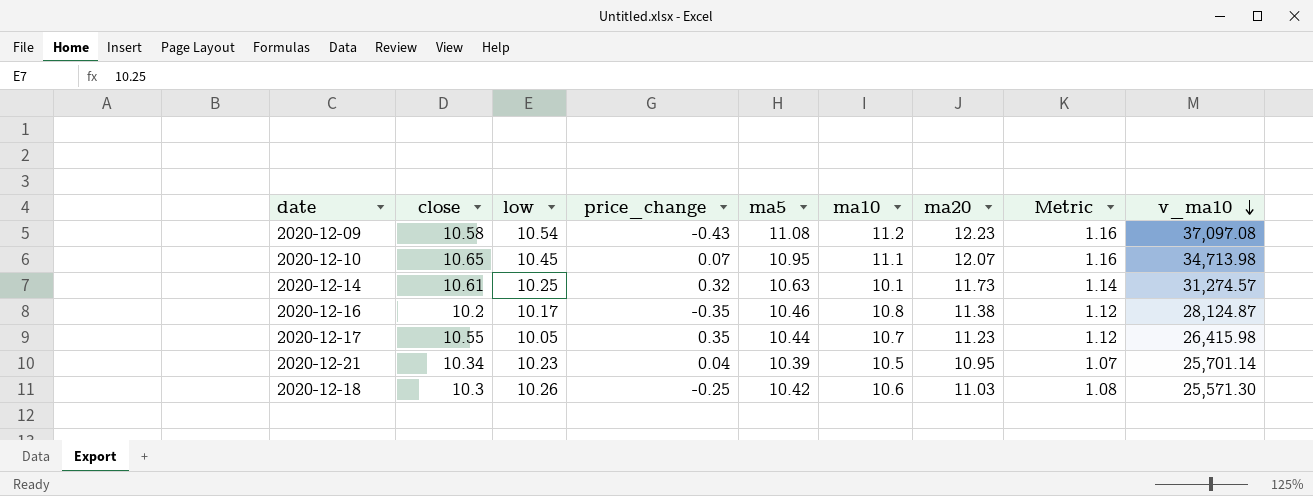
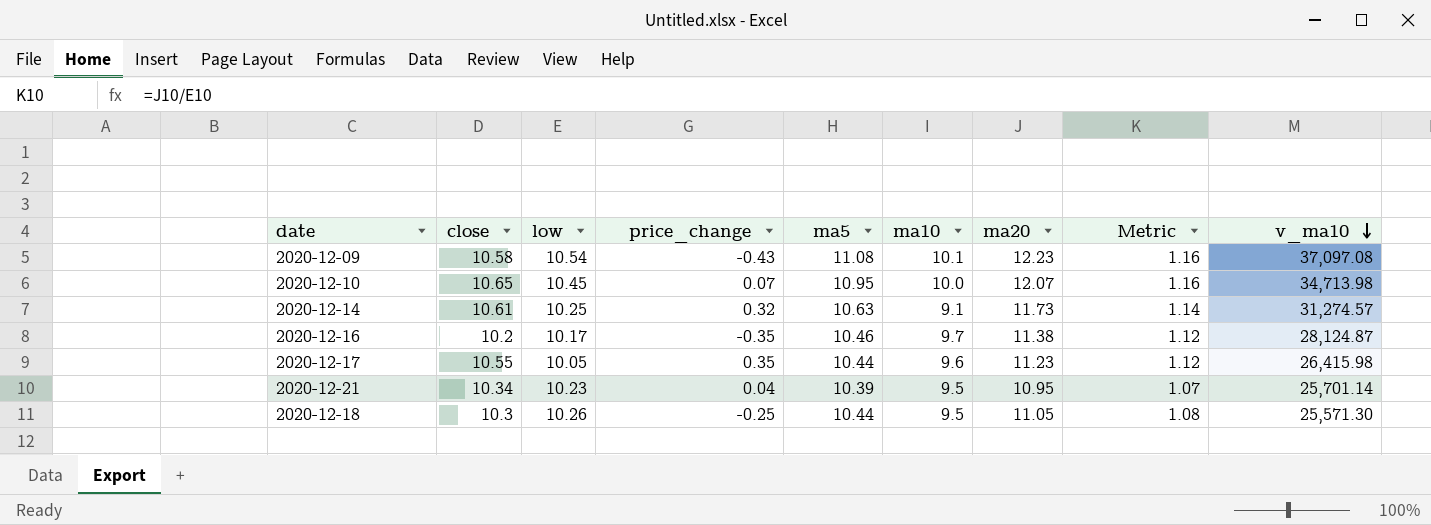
2020-12-09 | ma10: 11.2 -> 10.1
2020-12-10 | ma10: 11.1 -> 10.0
2020-12-14 | ma10: 10.1 -> 9.1
2020-12-16 | ma10: 10.8 -> 9.7
2020-12-17 | ma10: 10.7 -> 9.6
2020-12-21 | ma10: 10.5 -> 9.5
2020-12-18 | ma5: 10.42 -> 10.44
2020-12-18 | ma10: 10.6 -> 9.5
2020-12-18 | ma20: 11.03 -> 11.05

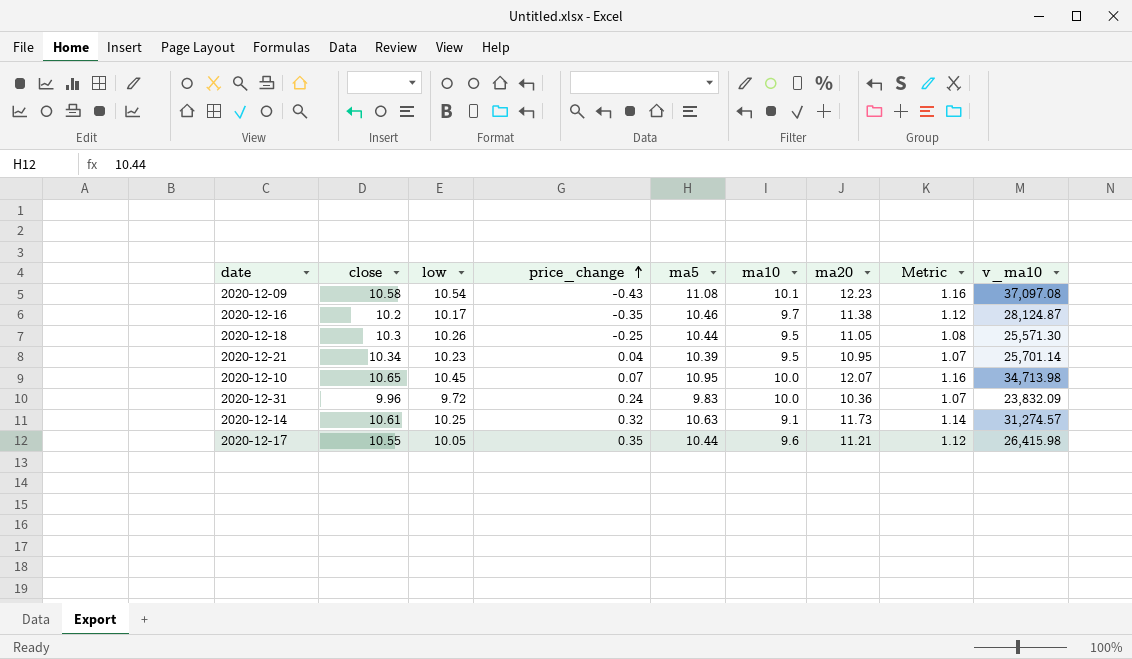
row order: v_ma10 descending -> price_change ascending
row 2020-12-31: none -> 9.96 | 9.72 | 0.24 | 9.83 | 10.0 | 10.36 | 1.07 | 23,832.09
2020-12-17 | ma20: 11.23 -> 11.21

